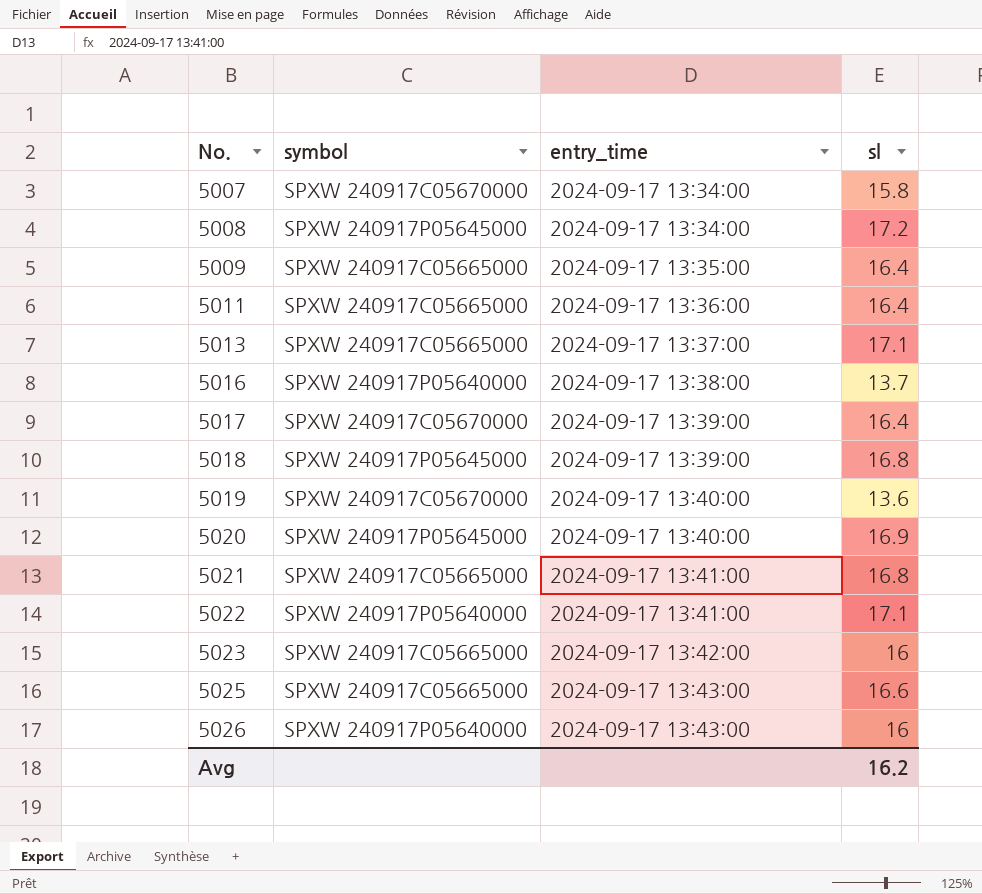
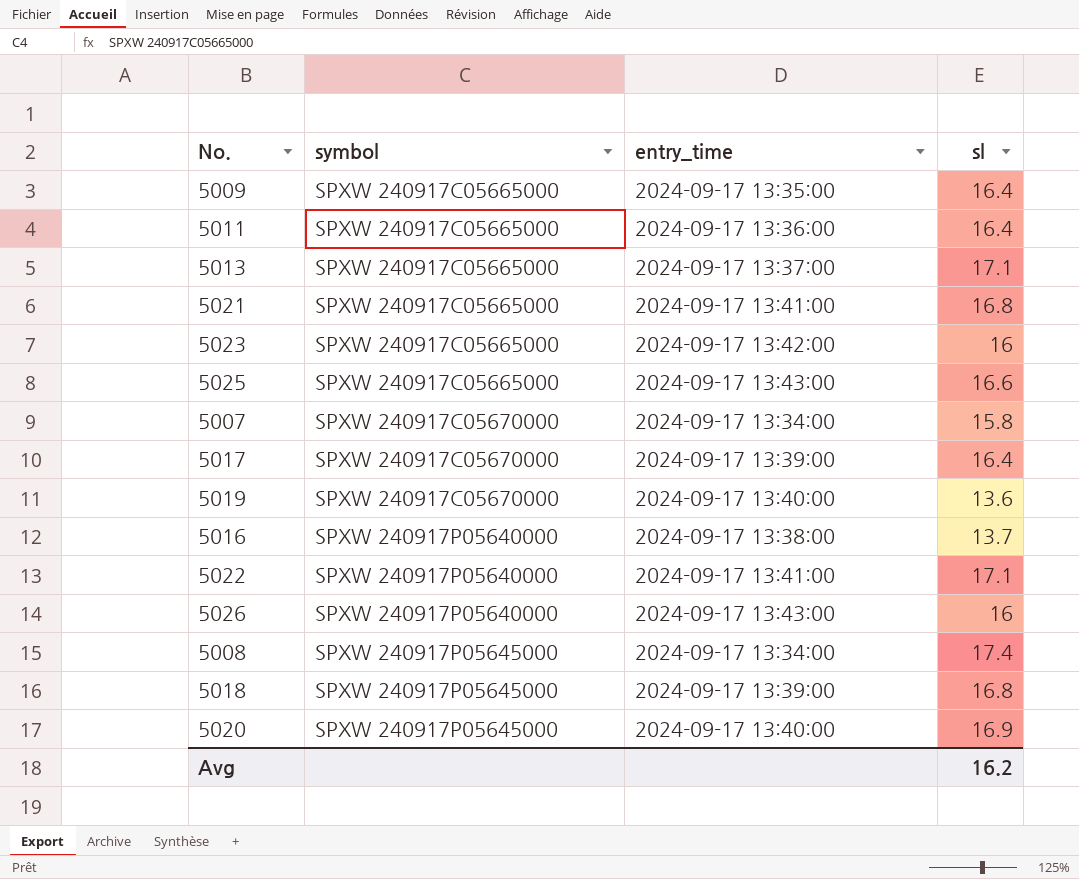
row order: No. ascending -> symbol ascending
5008 | sl: 17.2 -> 17.4

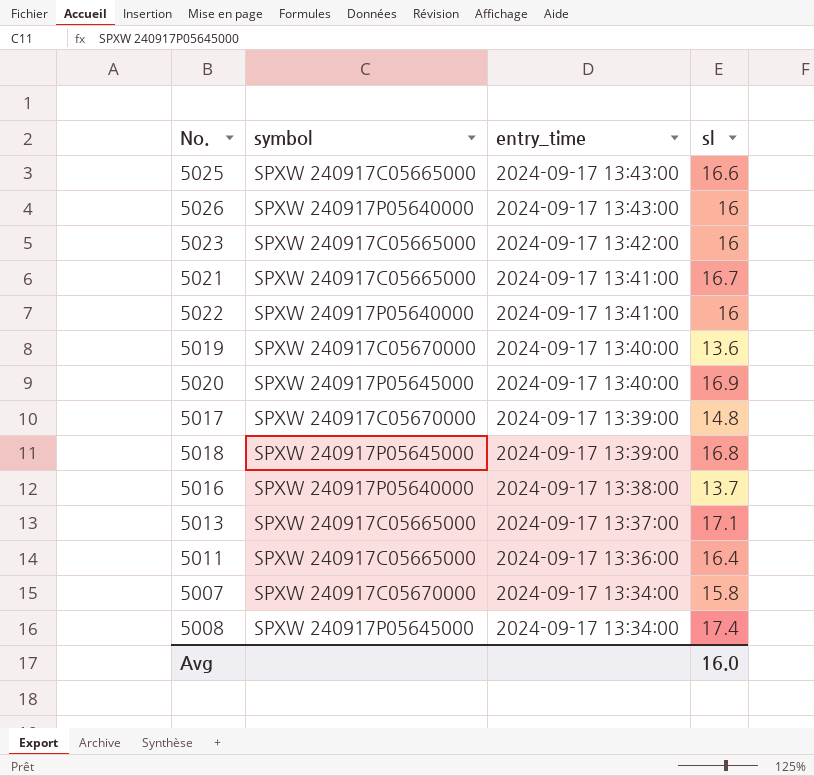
row order: symbol ascending -> entry_time descending
row 5009: SPXW 240917C05665000 | 2024-09-17 13:35:00 | 16.4 -> none
5021 | sl: 16.8 -> 16.7
5022 | sl: 17.1 -> 16
5017 | sl: 16.4 -> 14.8
Avg | sl: 16.2 -> 16.0

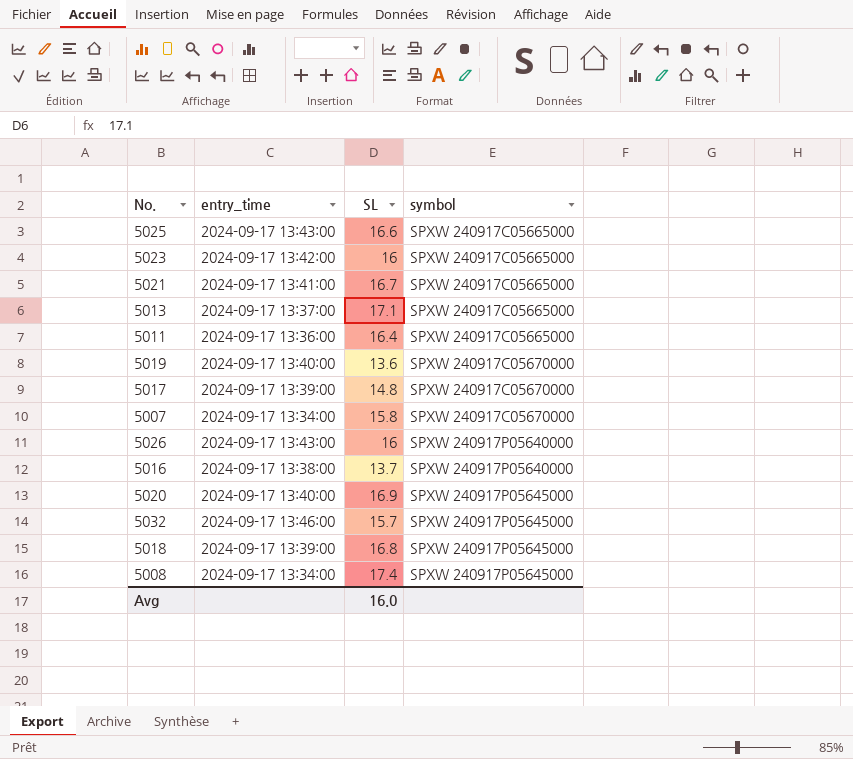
row order: entry_time descending -> symbol ascending
column name: sl -> SL
column symbol | position: 2 -> 4
row 5022: SPXW 240917P05640000 | 2024-09-17 13:41:00 | 16 -> none
row 5032: none -> 2024-09-17 13:46:00 | 15.7 | SPXW 240917P05645000

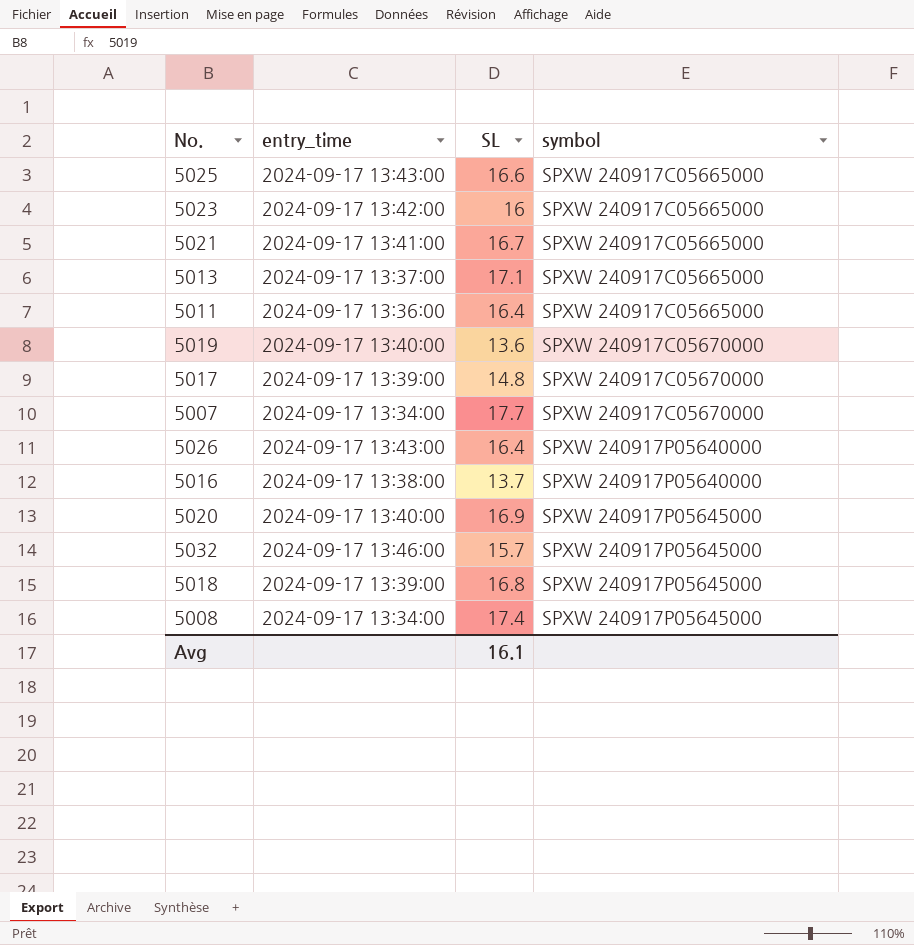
5007 | SL: 15.8 -> 17.7
5026 | SL: 16 -> 16.4
Avg | SL: 16.0 -> 16.1

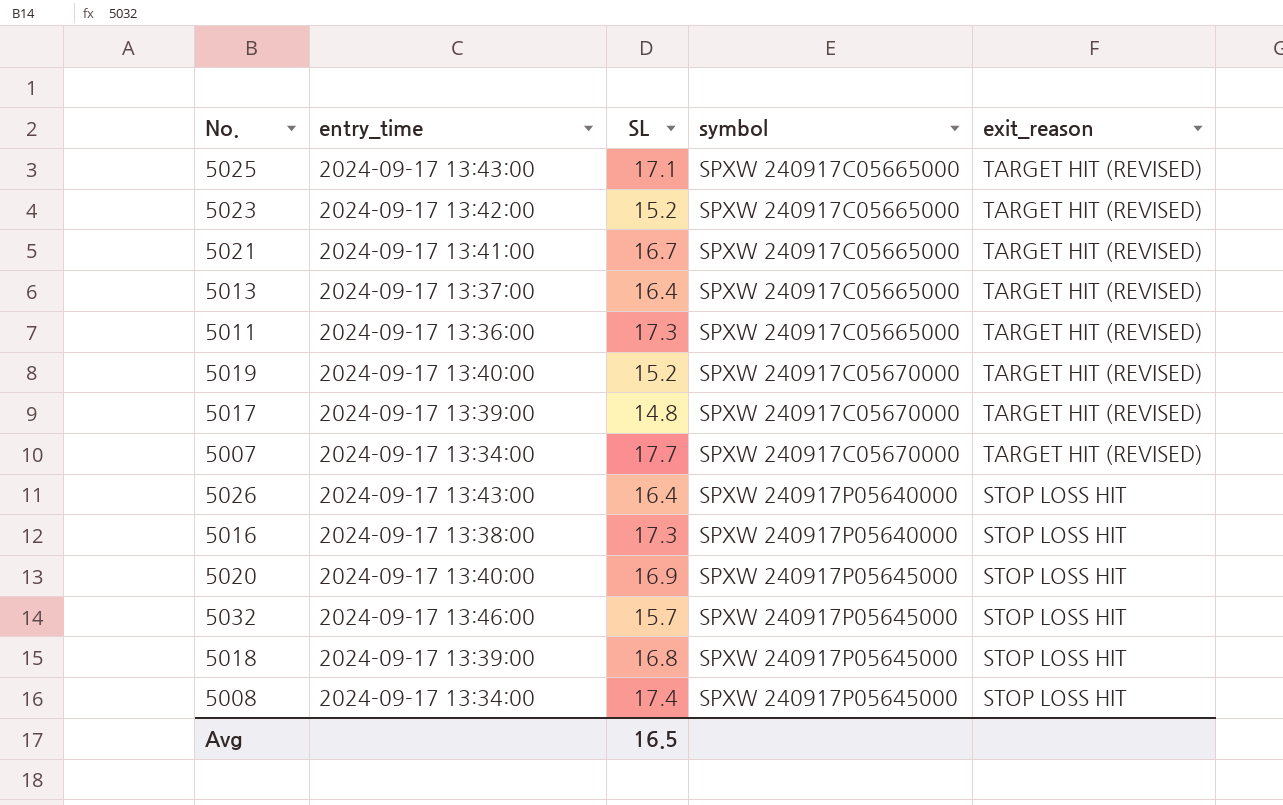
column exit_reason | position: none -> 5
5025 | SL: 16.6 -> 17.1
5023 | SL: 16 -> 15.2
5013 | SL: 17.1 -> 16.4
5011 | SL: 16.4 -> 17.3
5019 | SL: 13.6 -> 15.2
5016 | SL: 13.7 -> 17.3
Avg | SL: 16.1 -> 16.5

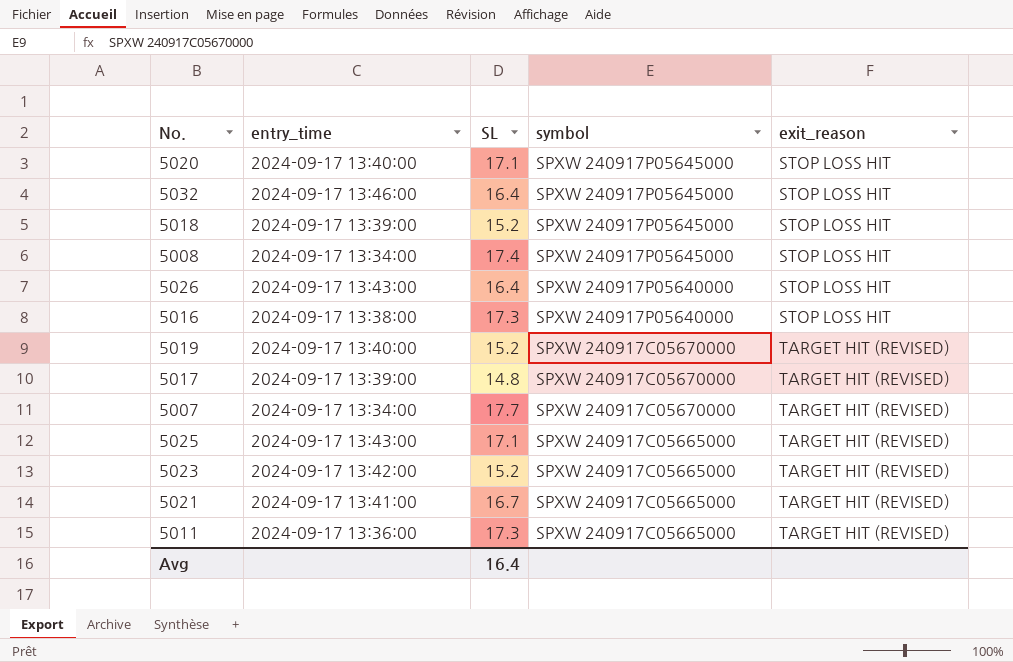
row order: symbol ascending -> symbol descending
row 5013: 2024-09-17 13:37:00 | 16.4 | SPXW 240917C05665000 | TARGET HIT (REVISED) -> none
5020 | SL: 16.9 -> 17.1
5032 | SL: 15.7 -> 16.4
5018 | SL: 16.8 -> 15.2
Avg | SL: 16.5 -> 16.4

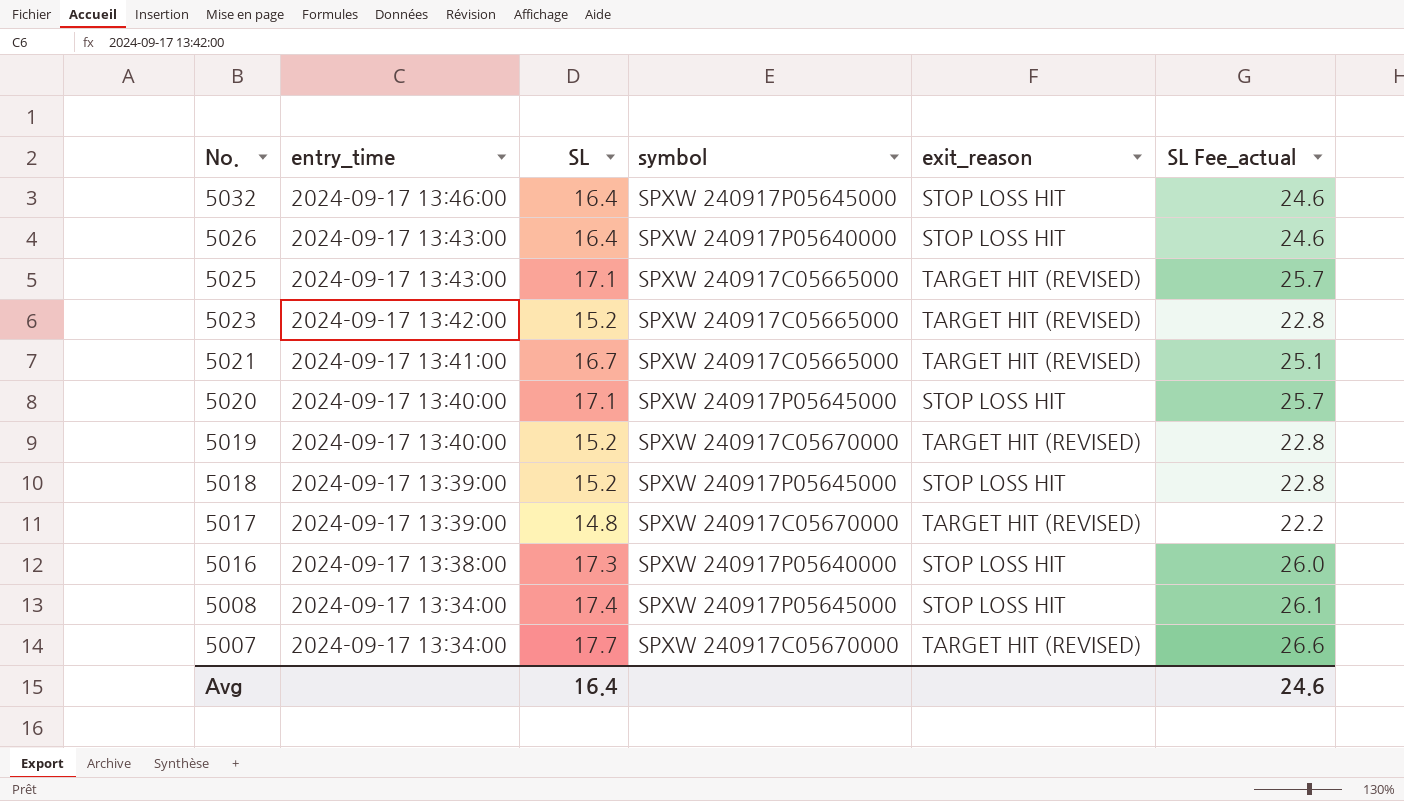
row order: symbol descending -> No. descending
column SL Fee_actual | formula: none -> [SL] * 1.5
row 5011: 2024-09-17 13:36:00 | 17.3 | SPXW 240917C05665000 | TARGET HIT (REVISED) -> none

